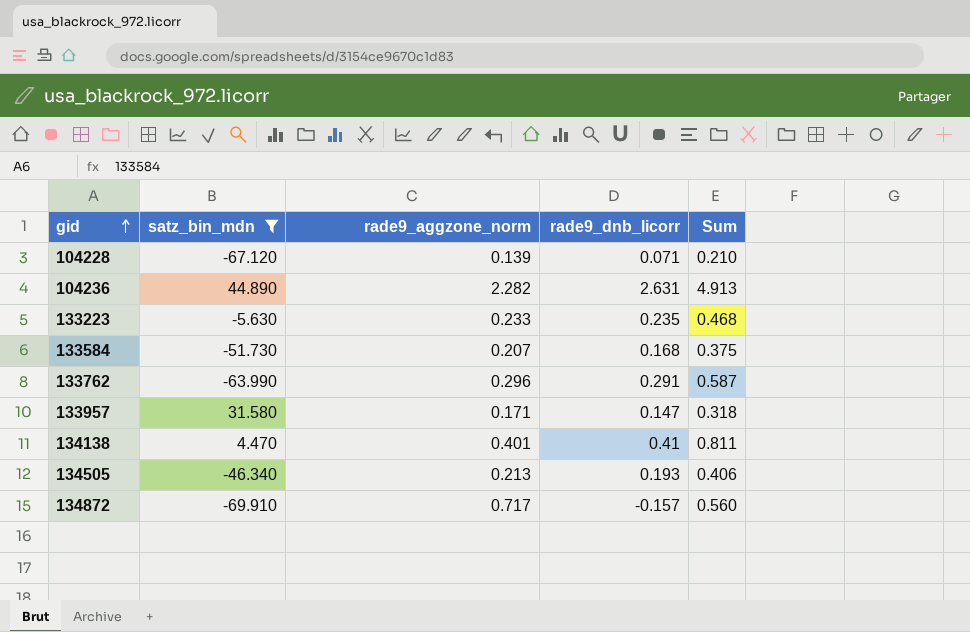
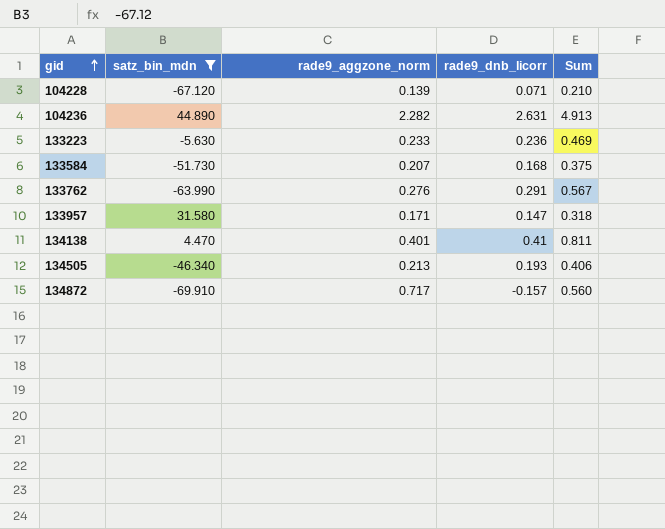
133223 | rade9_dnb_licorr: 0.235 -> 0.236
133223 | Sum: 0.468 -> 0.469
133762 | rade9_aggzone_norm: 0.296 -> 0.276
133762 | Sum: 0.587 -> 0.567

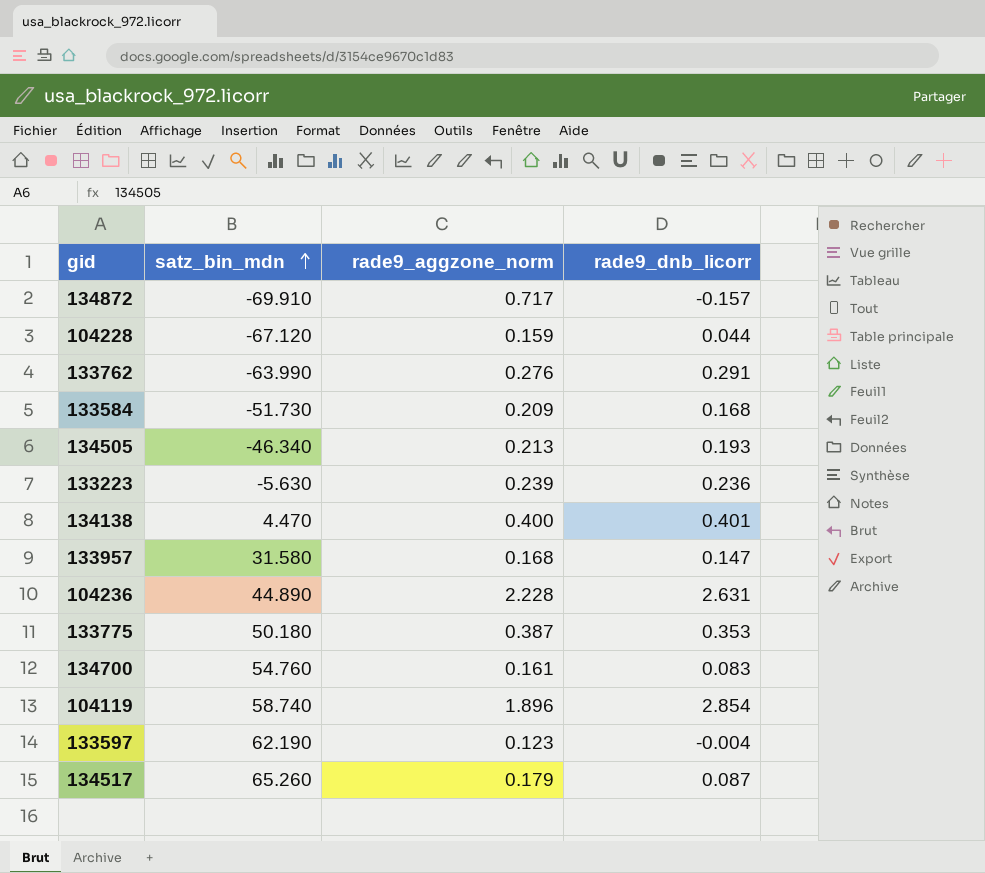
filter: satz_bin_mdn <= 44.890 -> none
row order: gid ascending -> satz_bin_mdn ascending
column Sum | formula: [rade9_aggzone_norm] + [rade9_dnb_licorr] -> none
104228 | rade9_aggzone_norm: 0.139 -> 0.159
104228 | rade9_dnb_licorr: 0.071 -> 0.044
133584 | rade9_aggzone_norm: 0.207 -> 0.209
133223 | rade9_aggzone_norm: 0.233 -> 0.239
134138 | rade9_aggzone_norm: 0.401 -> 0.400
134138 | rade9_dnb_licorr: 0.41 -> 0.401
133957 | rade9_aggzone_norm: 0.171 -> 0.168
104236 | rade9_aggzone_norm: 2.282 -> 2.228

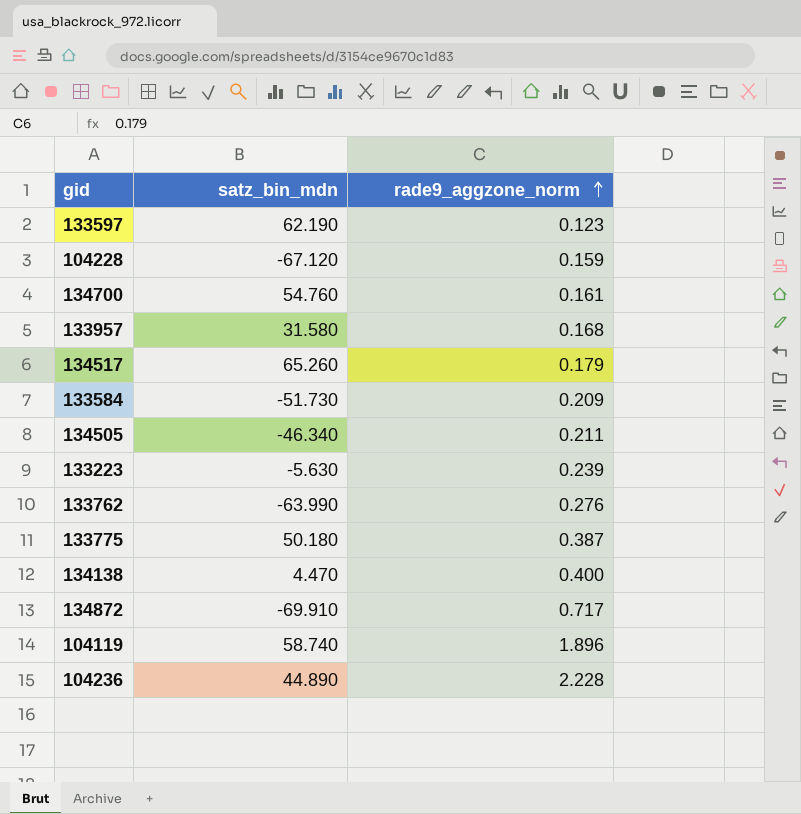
row order: satz_bin_mdn ascending -> rade9_aggzone_norm ascending
column rade9_dnb_licorr | position: 4 -> none
134505 | rade9_aggzone_norm: 0.213 -> 0.211

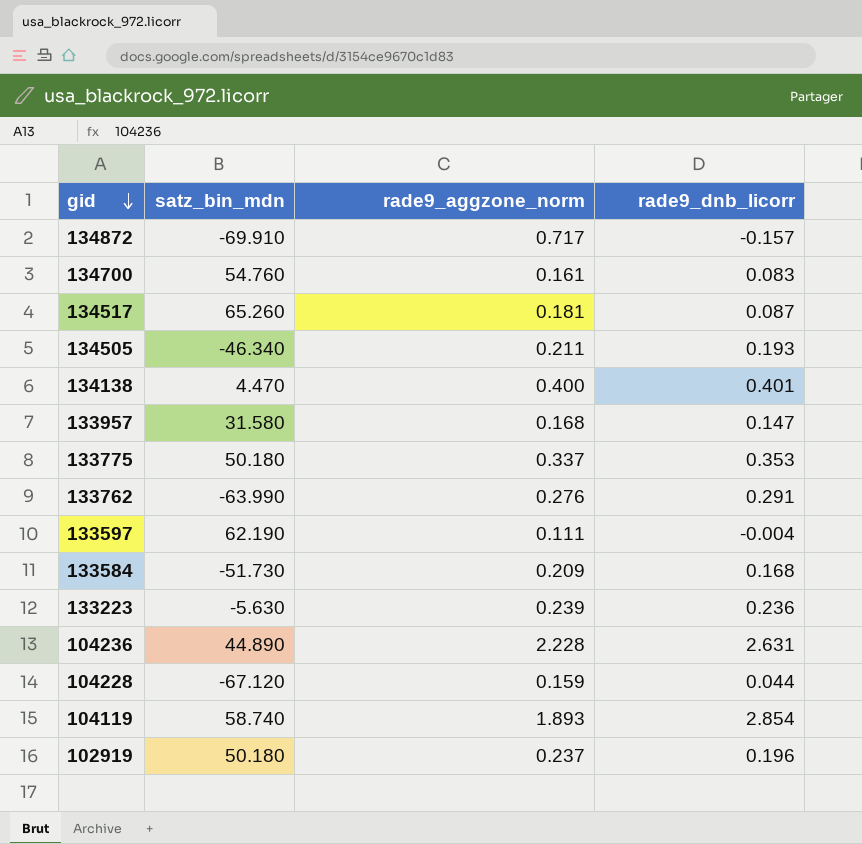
row order: rade9_aggzone_norm ascending -> gid descending
column rade9_dnb_licorr | position: none -> 4
134517 | rade9_aggzone_norm: 0.179 -> 0.181
133775 | rade9_aggzone_norm: 0.387 -> 0.337
133597 | rade9_aggzone_norm: 0.123 -> 0.111
104119 | rade9_aggzone_norm: 1.896 -> 1.893
row 102919: none -> 50.180 | 0.237 | 0.196

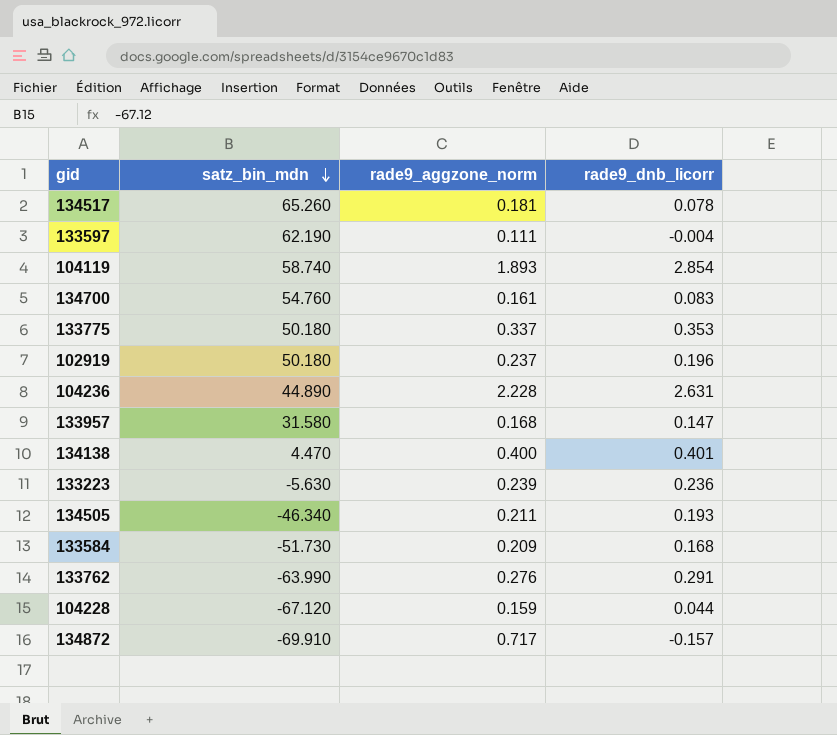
row order: gid descending -> satz_bin_mdn descending
134517 | rade9_dnb_licorr: 0.087 -> 0.078

